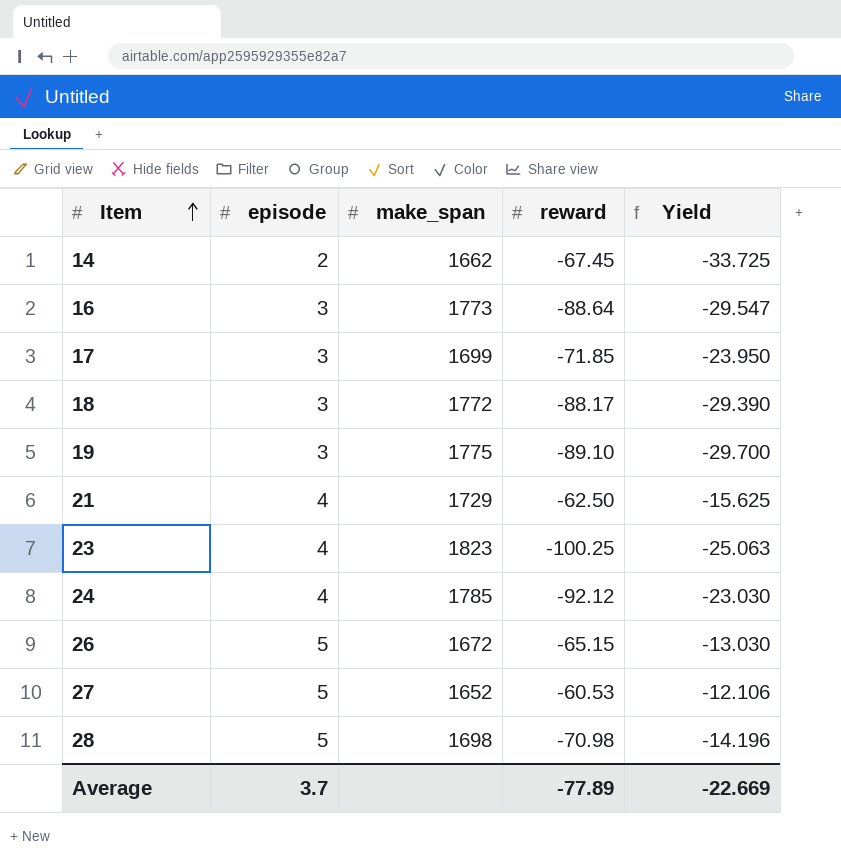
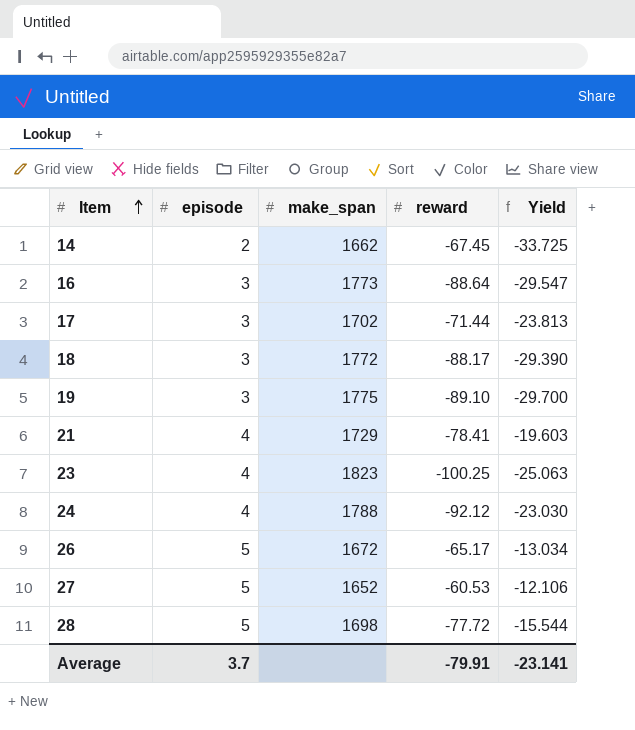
17 | make_span: 1699 -> 1702
17 | reward: -71.85 -> -71.44
17 | Yield: -23.950 -> -23.813
21 | reward: -62.50 -> -78.41
21 | Yield: -15.625 -> -19.603
24 | make_span: 1785 -> 1788
26 | reward: -65.15 -> -65.17
26 | Yield: -13.030 -> -13.034
28 | reward: -70.98 -> -77.72
28 | Yield: -14.196 -> -15.544
Average | reward: -77.89 -> -79.91
Average | Yield: -22.669 -> -23.141

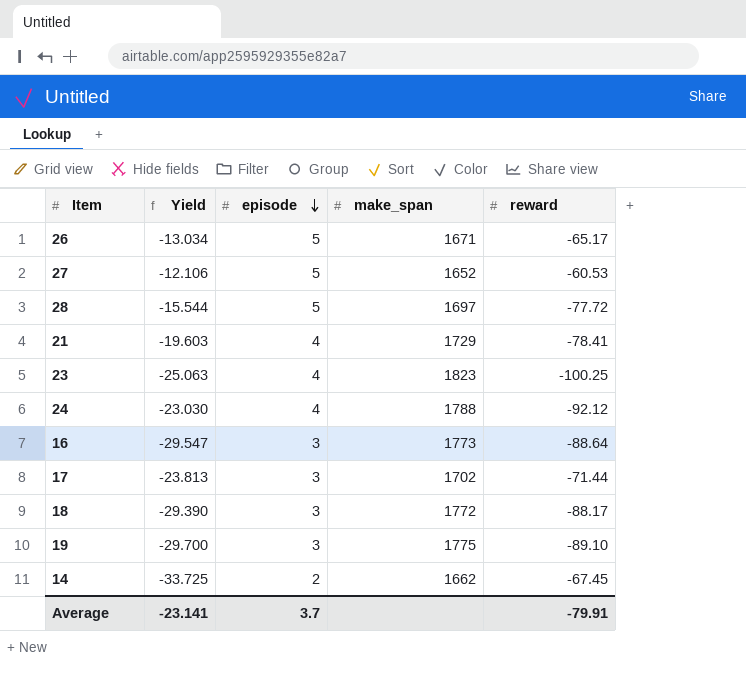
row order: Item ascending -> episode descending
column Yield | position: 5 -> 2
26 | make_span: 1672 -> 1671
28 | make_span: 1698 -> 1697

